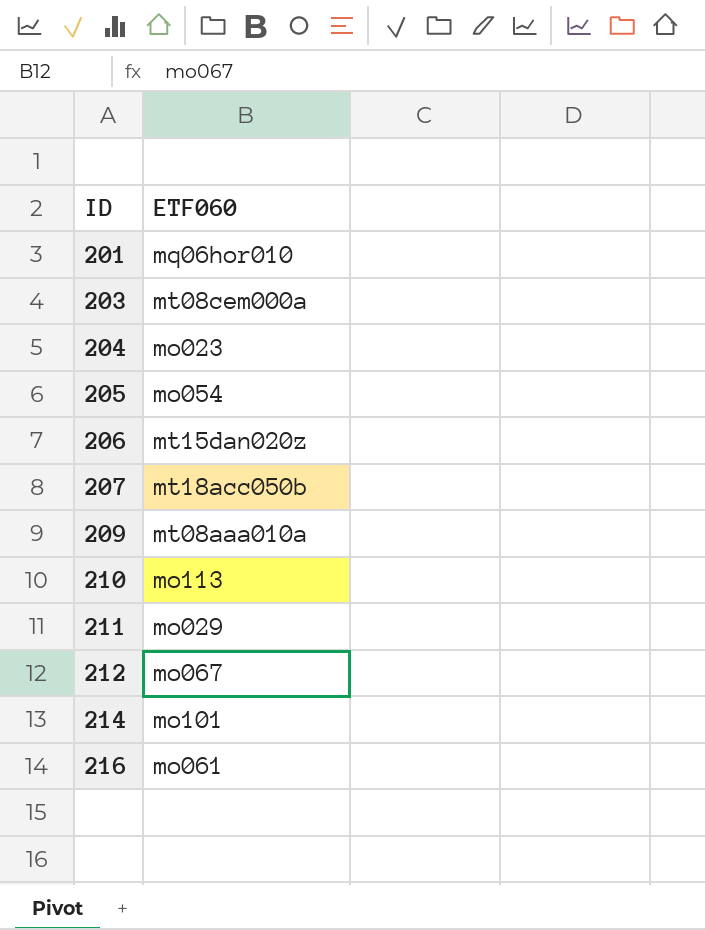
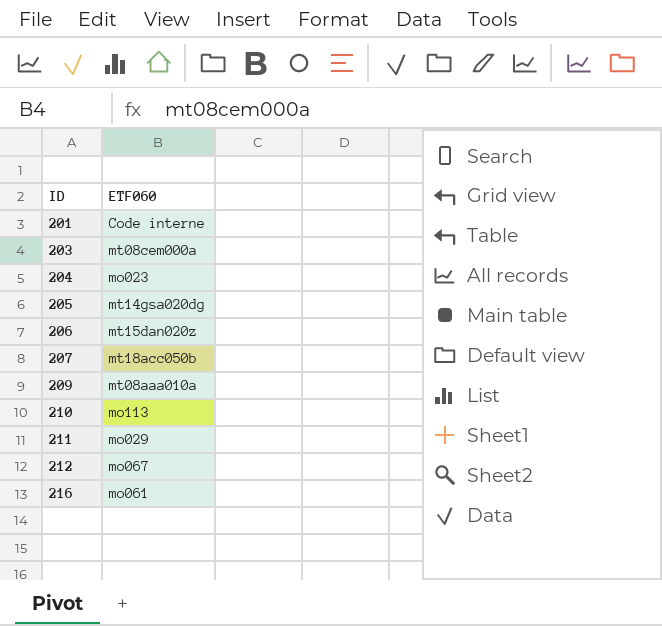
row 214: mo101 -> none
201 | ETF060: mq06hor010 -> Code interne
205 | ETF060: mo054 -> mt14gsa020dg

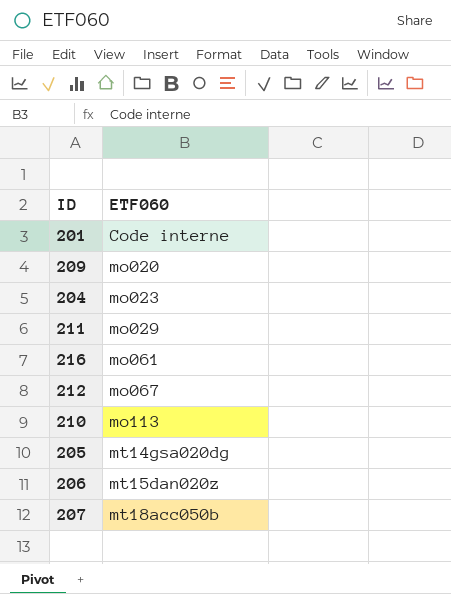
row order: ID ascending -> ETF060 ascending
row 203: mt08cem000a -> none
209 | ETF060: mt08aaa010a -> mo020

